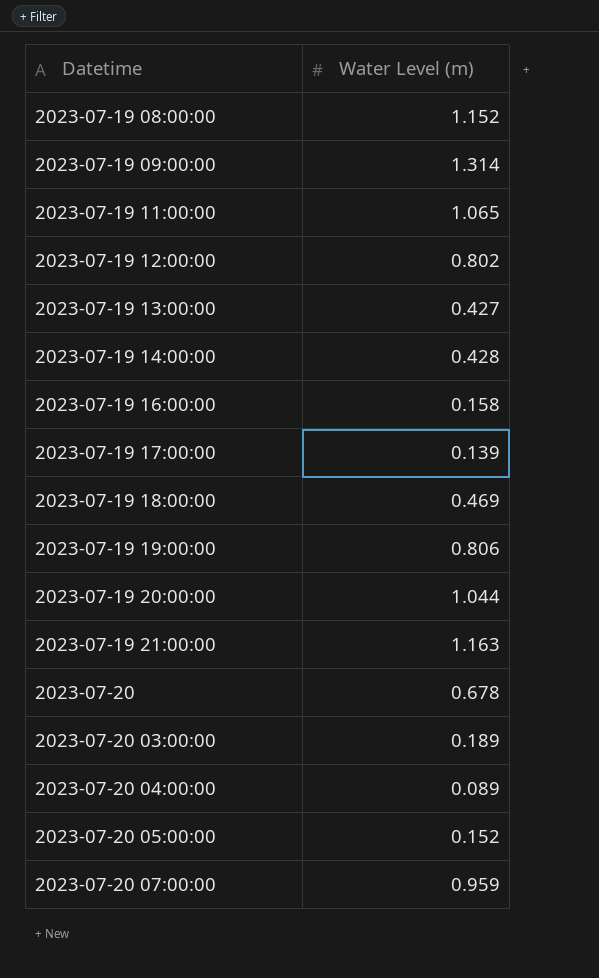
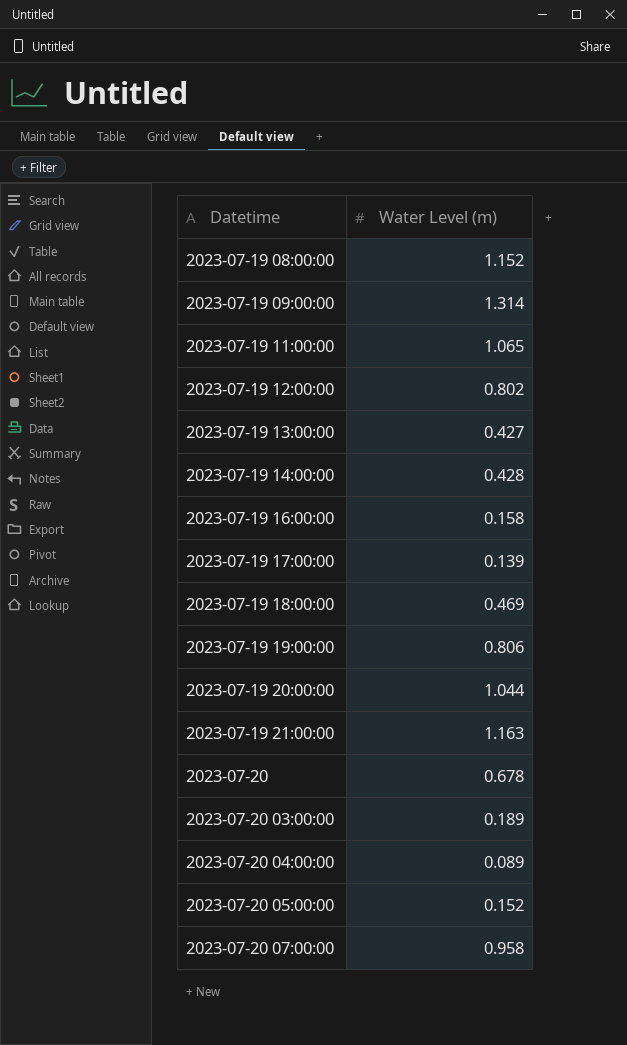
2023-07-20 07:00:00 | Water Level (m): 0.959 -> 0.958

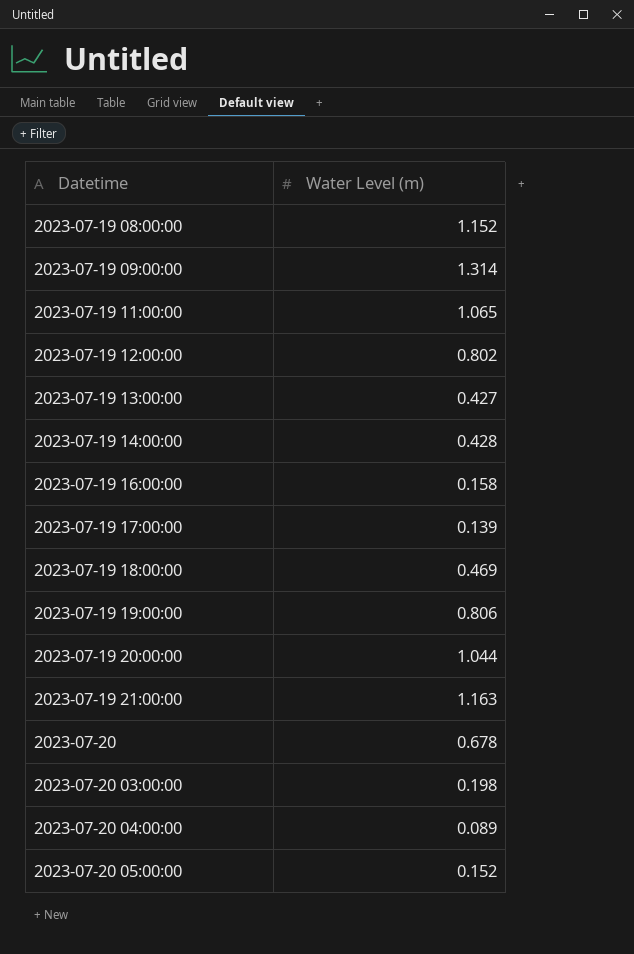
row 2023-07-20 07:00:00: 0.958 -> none
2023-07-20 03:00:00 | Water Level (m): 0.189 -> 0.198

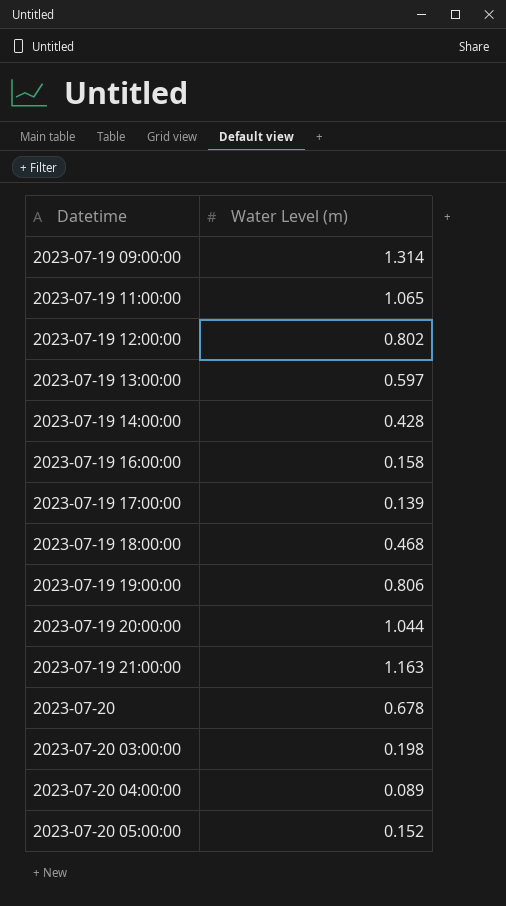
row 2023-07-19 08:00:00: 1.152 -> none
2023-07-19 13:00:00 | Water Level (m): 0.427 -> 0.597
2023-07-19 18:00:00 | Water Level (m): 0.469 -> 0.468

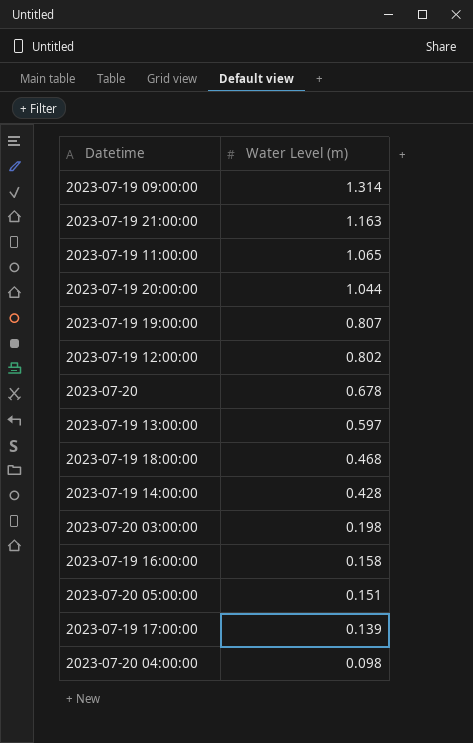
row order: Datetime ascending -> Water Level (m) descending
2023-07-19 19:00:00 | Water Level (m): 0.806 -> 0.807
2023-07-20 05:00:00 | Water Level (m): 0.152 -> 0.151
2023-07-20 04:00:00 | Water Level (m): 0.089 -> 0.098

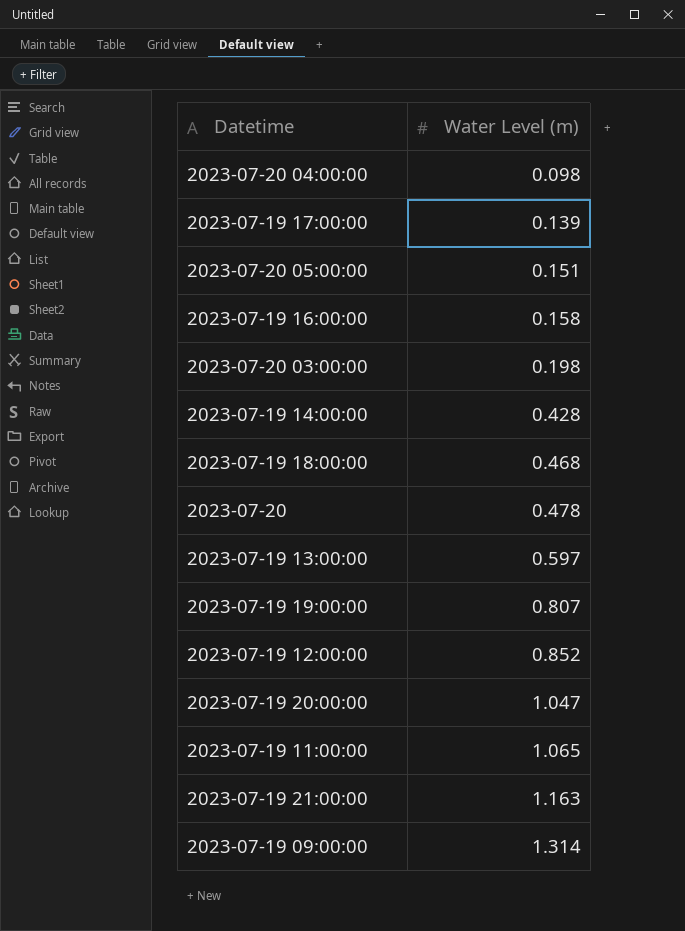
row order: Water Level (m) descending -> Water Level (m) ascending
2023-07-20 | Water Level (m): 0.678 -> 0.478
2023-07-19 12:00:00 | Water Level (m): 0.802 -> 0.852
2023-07-19 20:00:00 | Water Level (m): 1.044 -> 1.047

